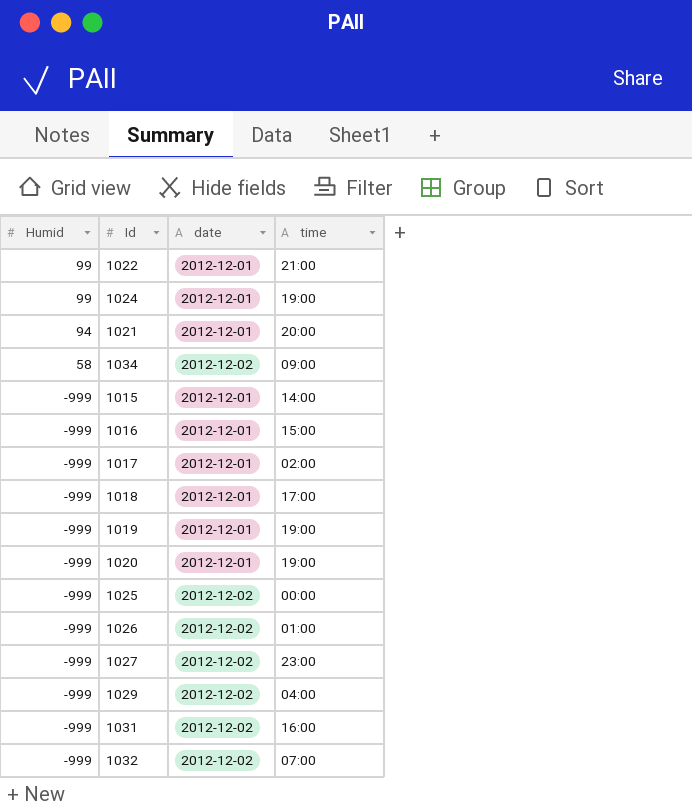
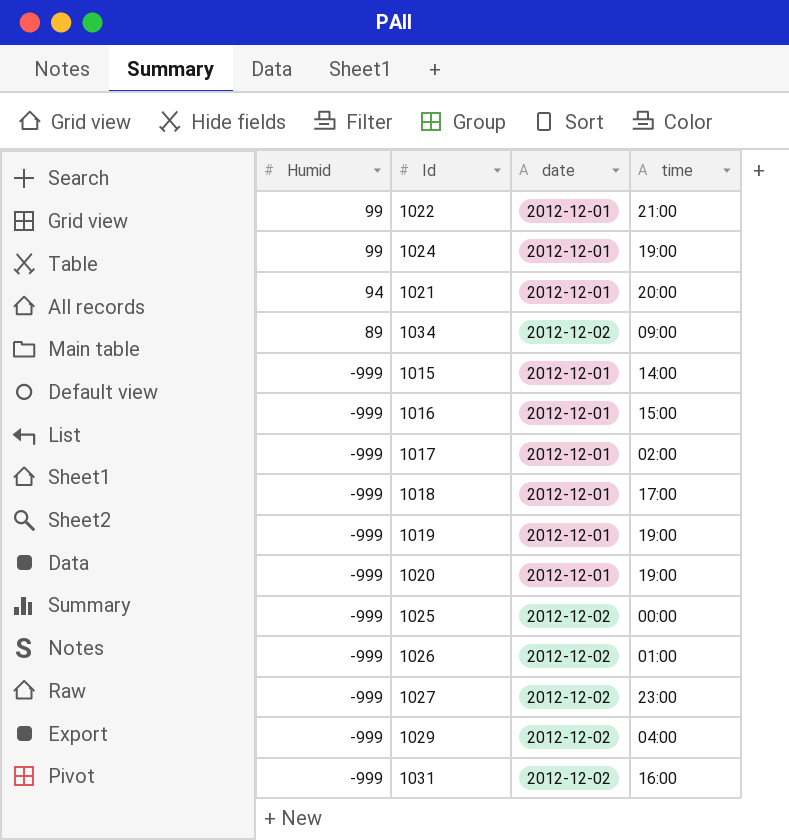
row 1032: -999 | 2012-12-02 | 07:00 -> none
1034 | Humid: 58 -> 89

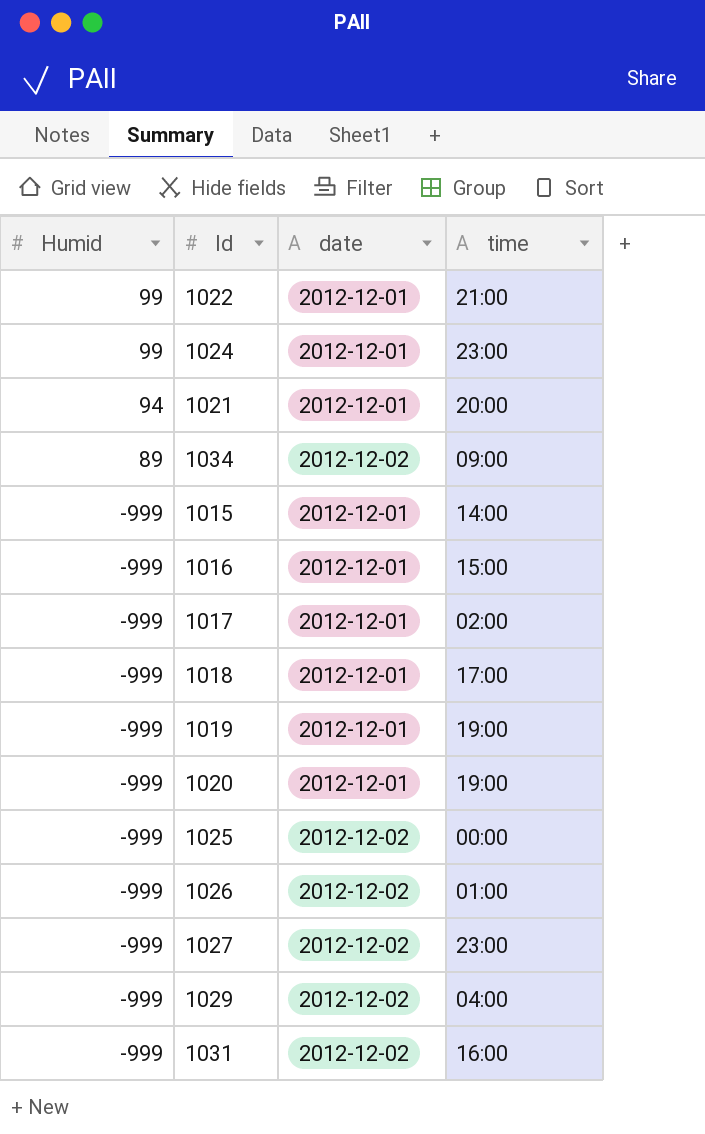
1024 | time: 19:00 -> 23:00

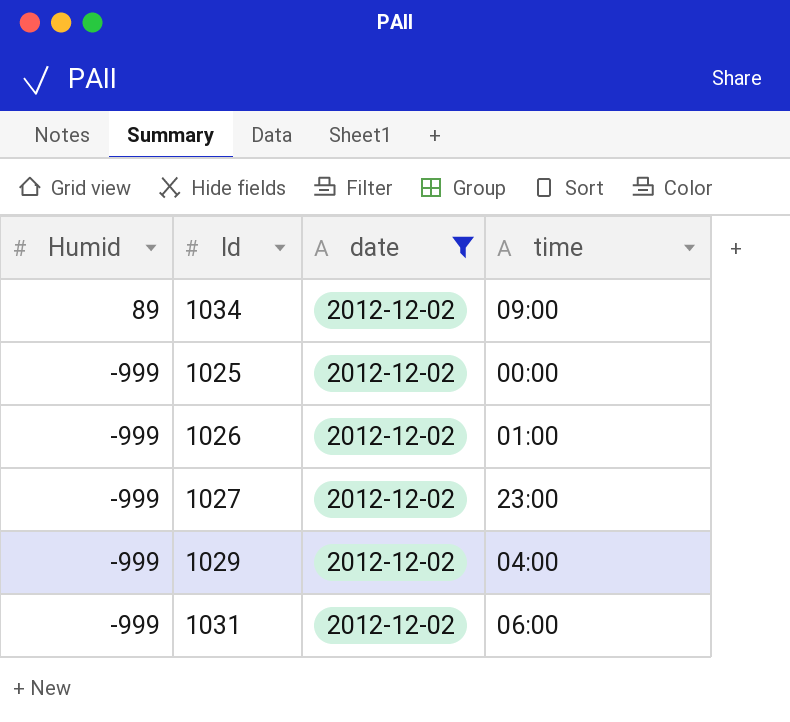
filter: none -> date = 2012-12-02
1031 | time: 16:00 -> 06:00

